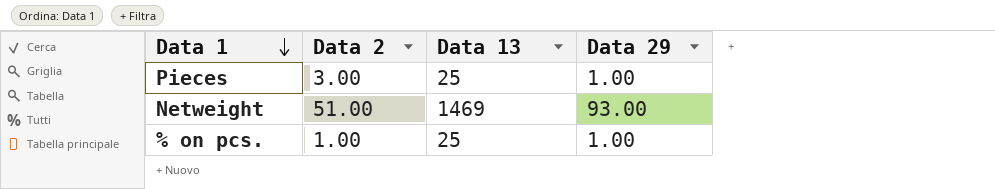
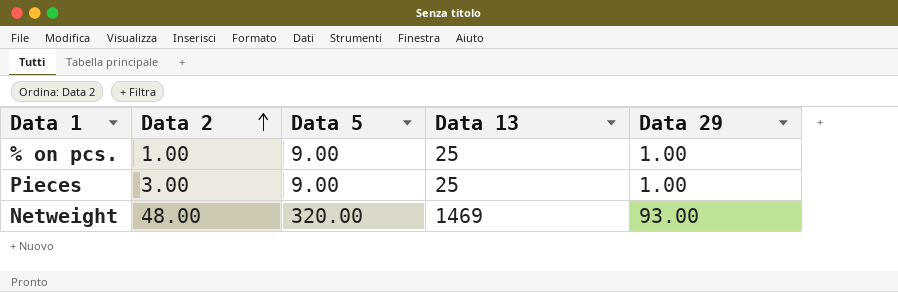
row order: Data 1 descending -> Data 2 ascending
column Data 5 | position: none -> 3
Netweight | Data 2: 51.00 -> 48.00

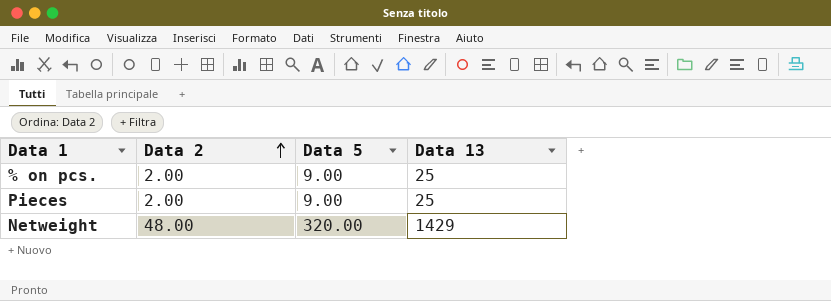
column Data 29 | position: 5 -> none
% on pcs. | Data 2: 1.00 -> 2.00
Pieces | Data 2: 3.00 -> 2.00
Netweight | Data 13: 1469 -> 1429

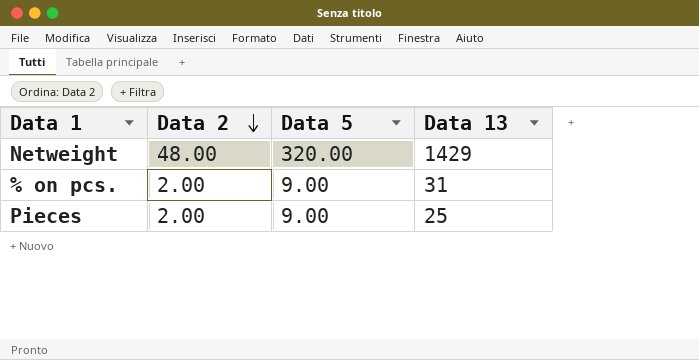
row order: Data 2 ascending -> Data 2 descending
% on pcs. | Data 13: 25 -> 31

